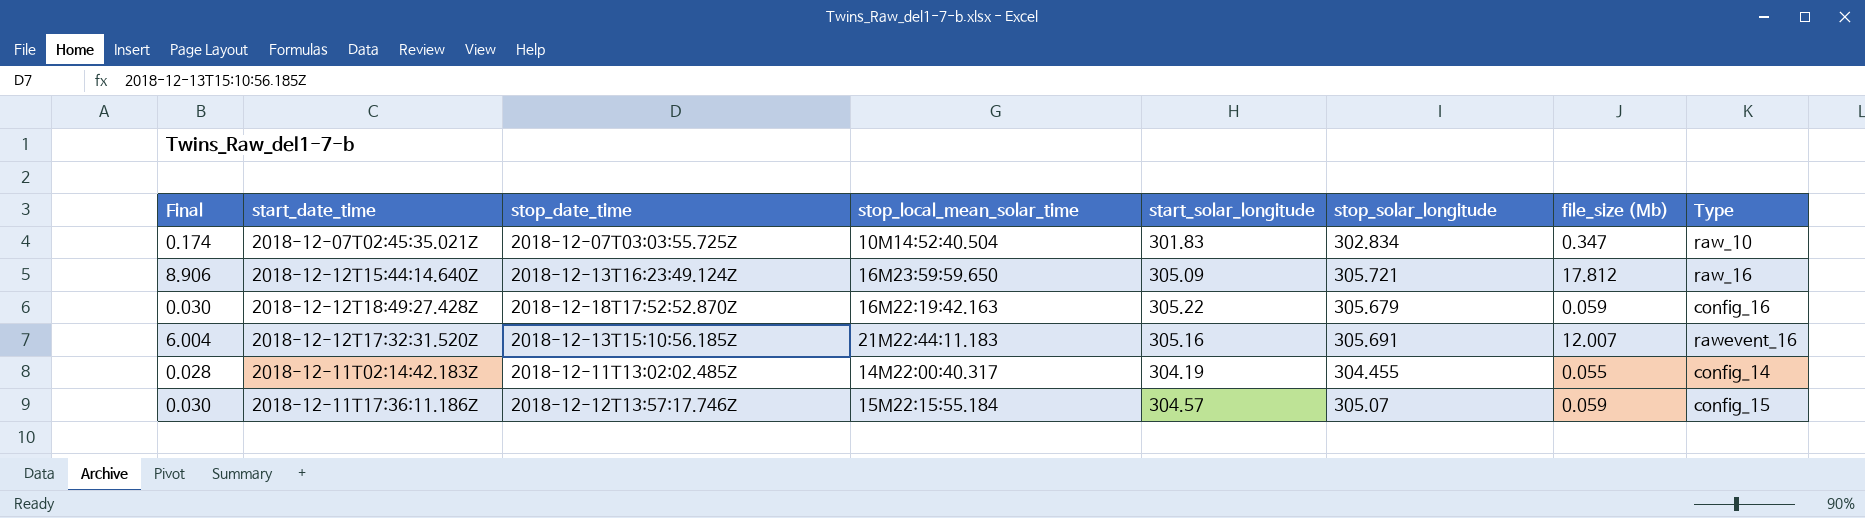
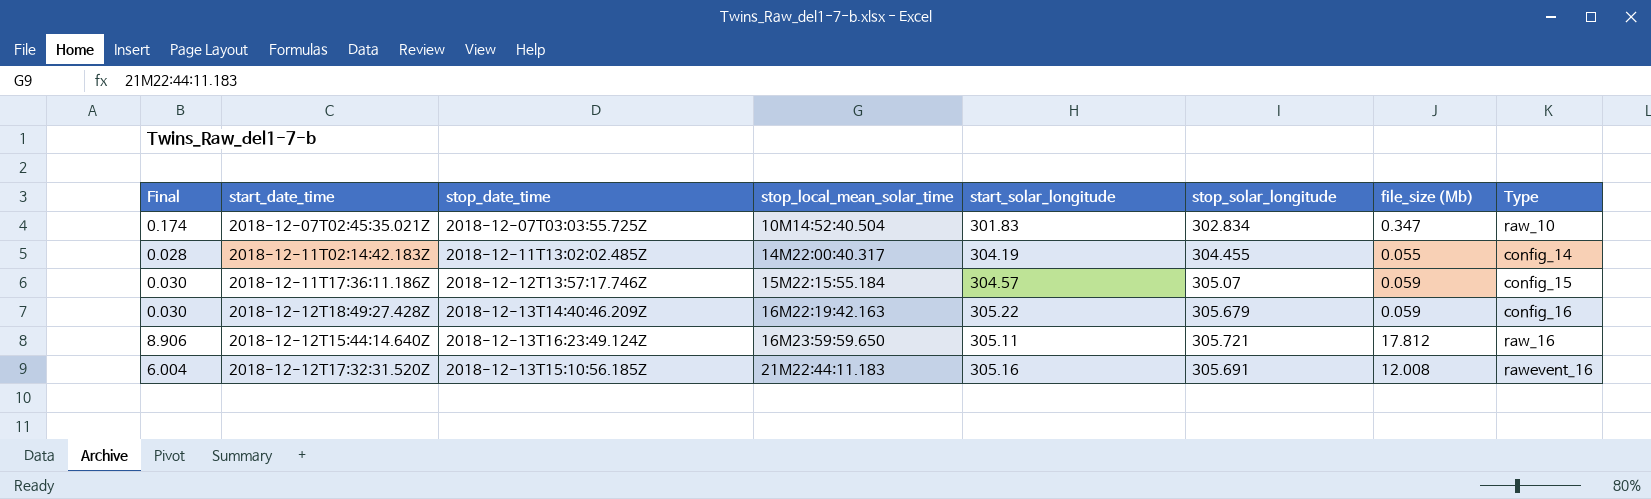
row order: none -> stop_local_mean_solar_time ascending
2018-12-12T18:49:27.428Z | stop_date_time: 2018-12-18T17:52:52.870Z -> 2018-12-13T14:40:46.209Z
2018-12-12T15:44:14.640Z | start_solar_longitude: 305.09 -> 305.11
2018-12-12T17:32:31.520Z | file_size (Mb): 12.007 -> 12.008

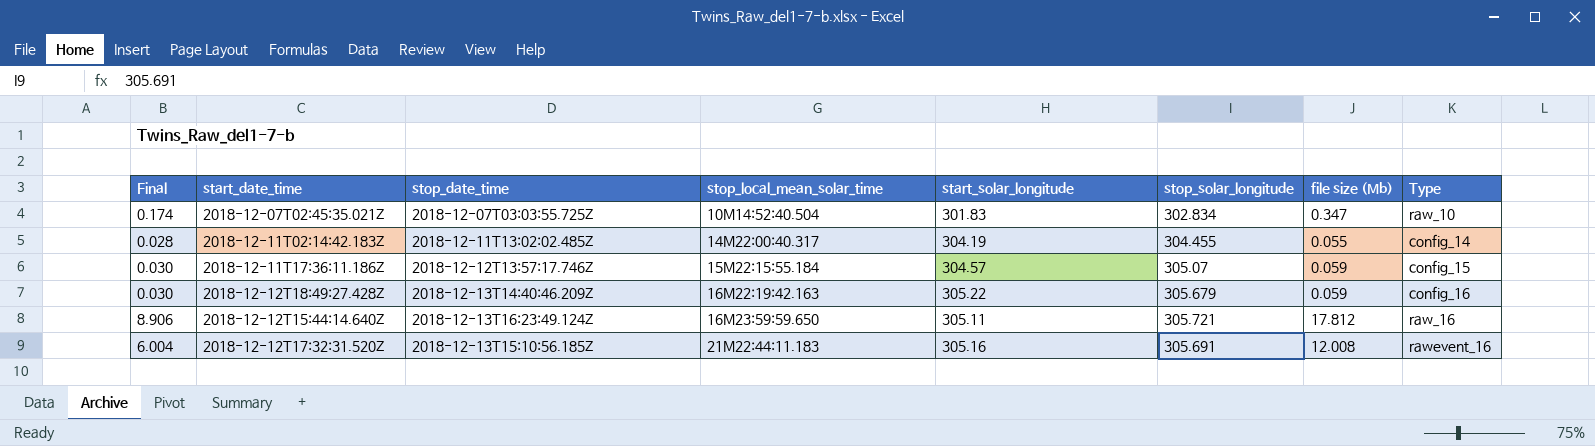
column name: file_size (Mb) -> file size (Mb)

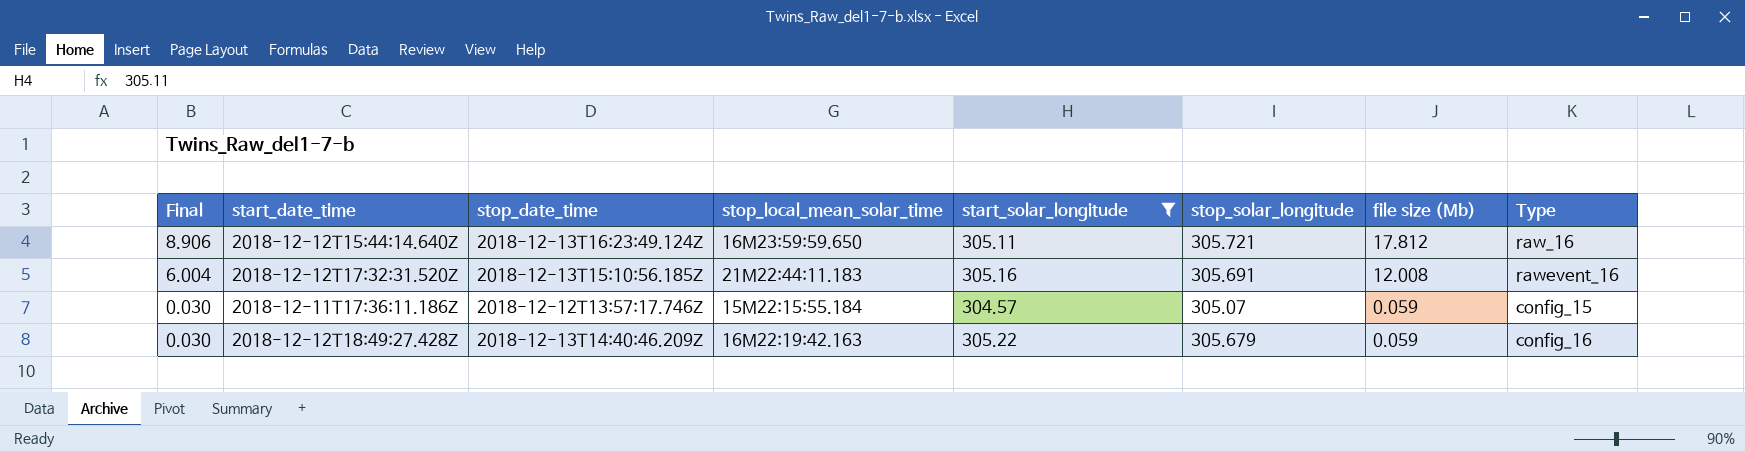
filter: none -> start_solar_longitude >= 304.57
row order: stop_local_mean_solar_time ascending -> Final descending

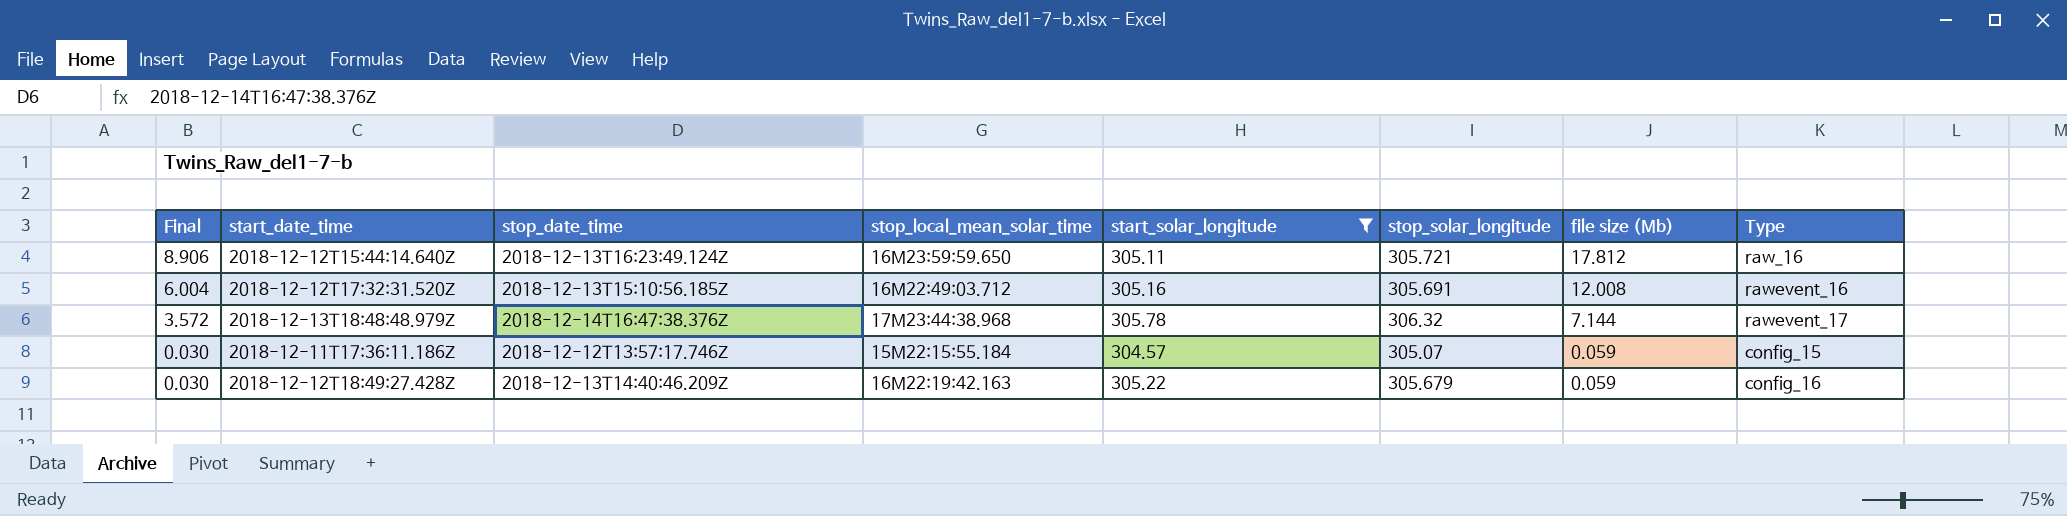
2018-12-12T17:32:31.520Z | stop_local_mean_solar_time: 21M22:44:11.183 -> 16M22:49:03.712
row 2018-12-13T18:48:48.979Z: none -> 3.572 | 2018-12-14T16:47:38.376Z | 17M23:44:38.968 | 305.78 | 306.32 | 7.144 | rawevent_17

